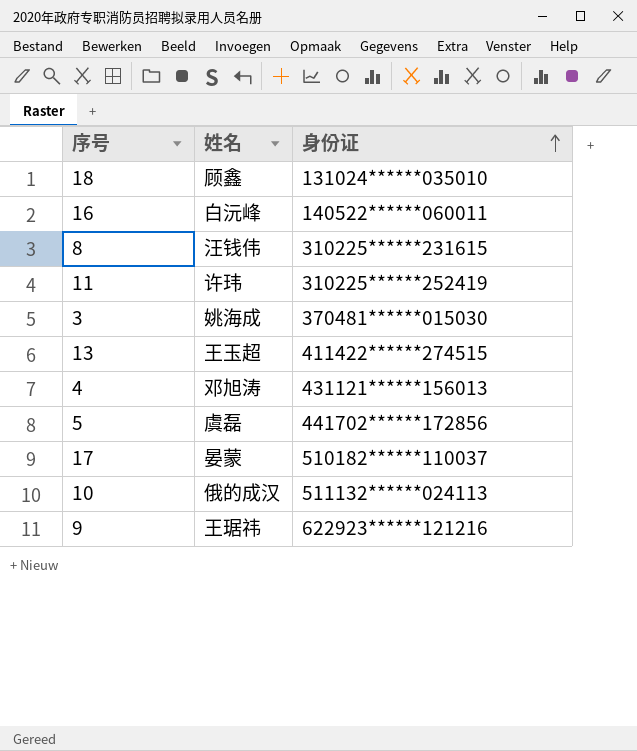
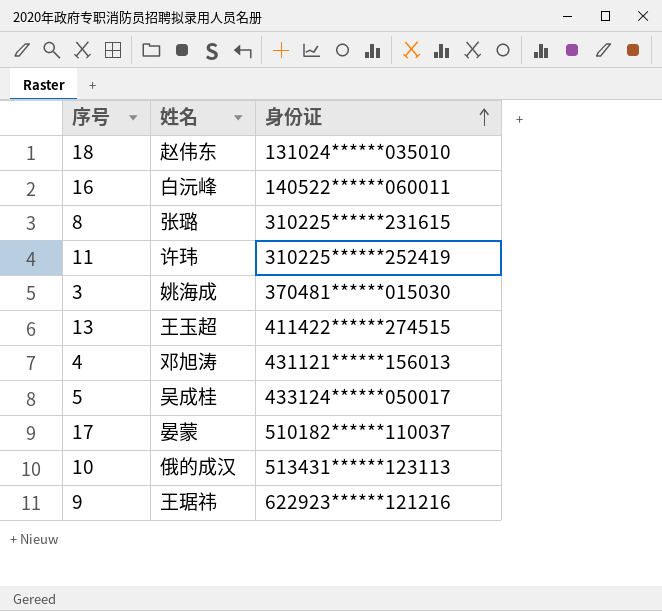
18 | 姓名: 顾鑫 -> 赵伟东
8 | 姓名: 汪钱伟 -> 张璐
5 | 姓名: 虞磊 -> 吴成桂
5 | 身份证: 441702******172856 -> 433124******050017
10 | 身份证: 511132******024113 -> 513431******123113

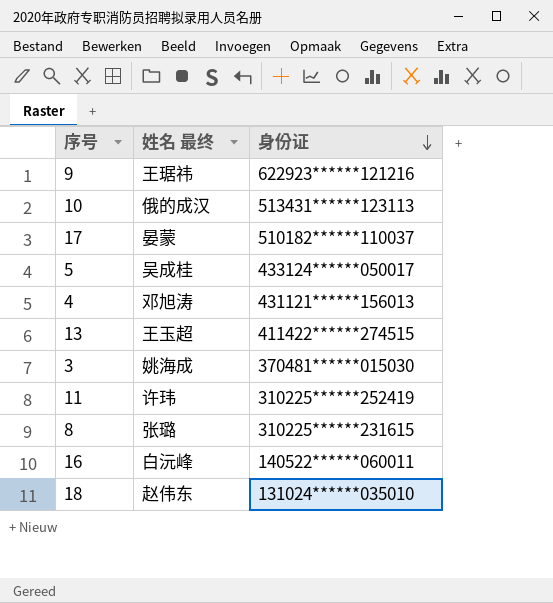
row order: 身份证 ascending -> 身份证 descending
column name: 姓名 -> 姓名 最终

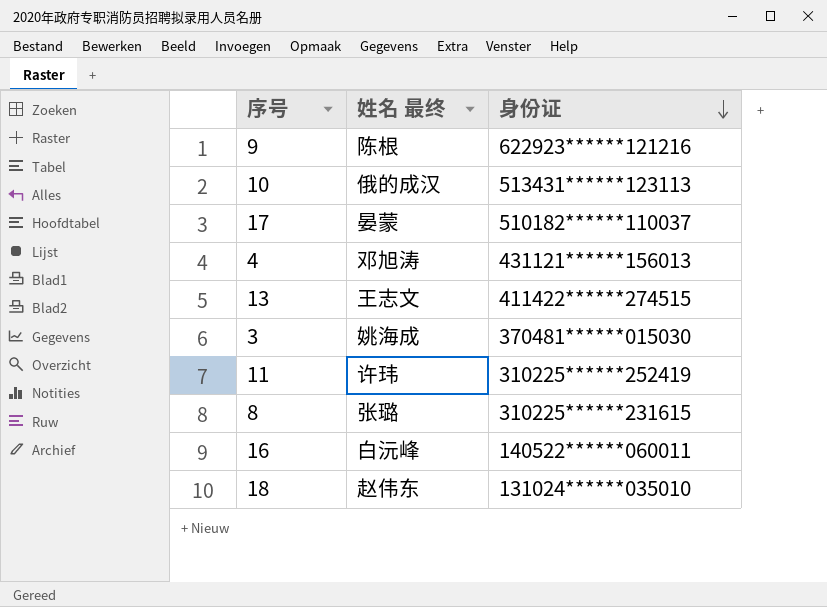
row 5: 吴成桂 | 433124******050017 -> none
9 | 姓名 最终: 王琚祎 -> 陈根
13 | 姓名 最终: 王玉超 -> 王志文

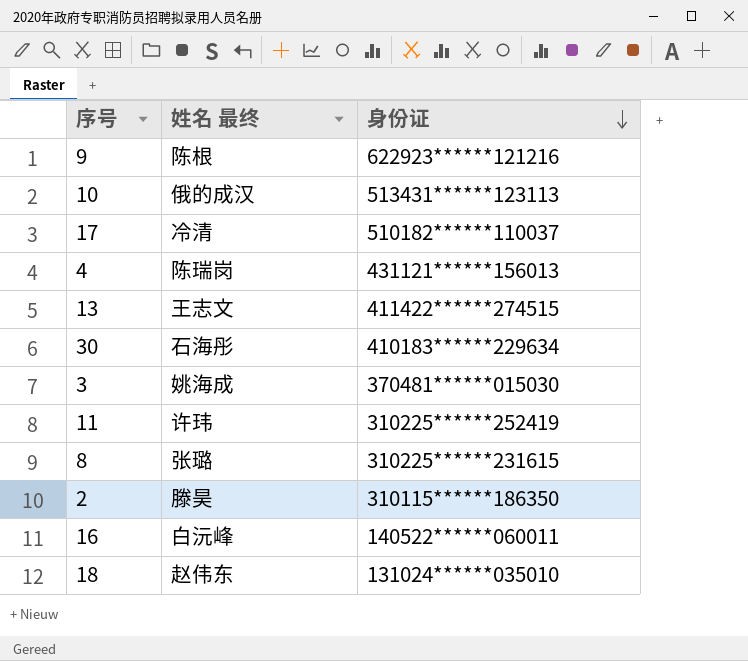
17 | 姓名 最终: 晏蒙 -> 冷清
4 | 姓名 最终: 邓旭涛 -> 陈瑞岗
row 30: none -> 石海彤 | 410183******229634
row 2: none -> 滕昊 | 310115******186350

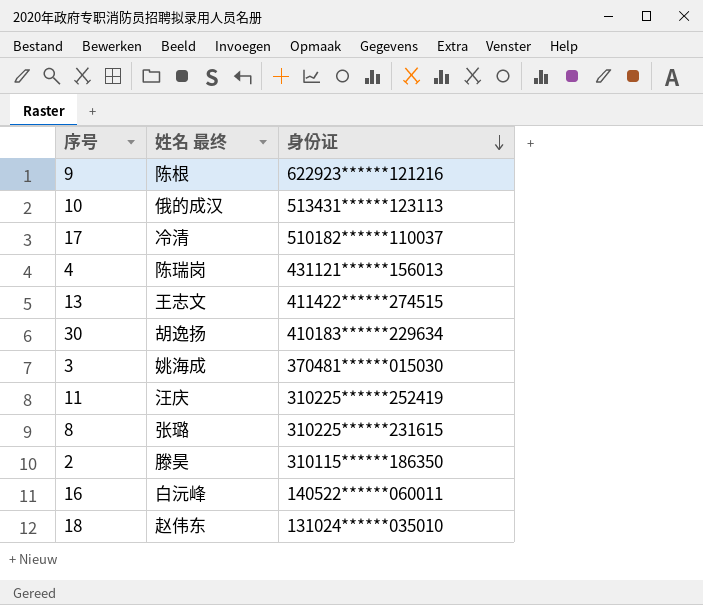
30 | 姓名 最终: 石海彤 -> 胡逸扬
11 | 姓名 最终: 许玮 -> 汪庆

